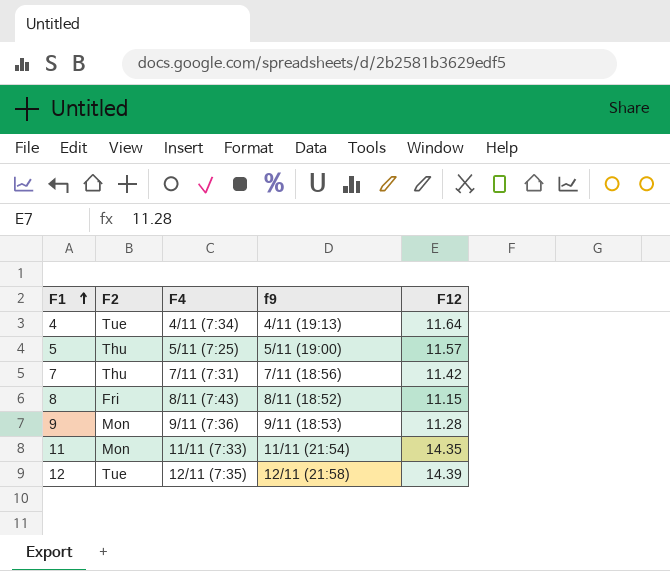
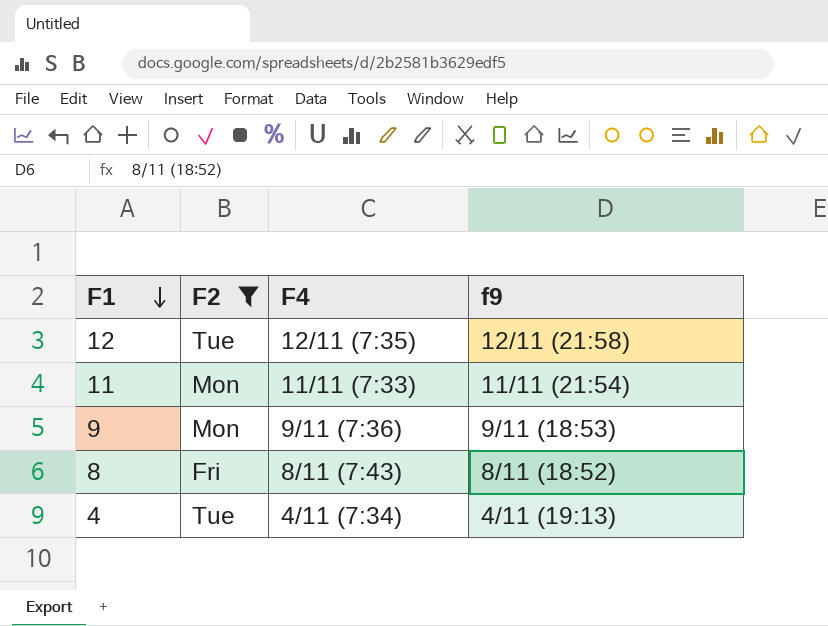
filter: none -> F2 != Thu
row order: F1 ascending -> F1 descending
column F12 | position: 5 -> none

